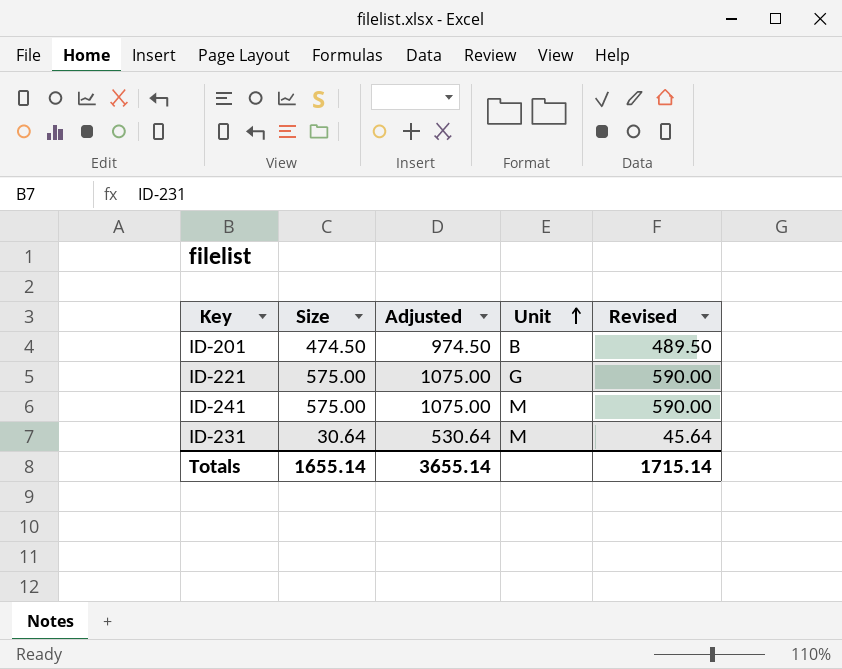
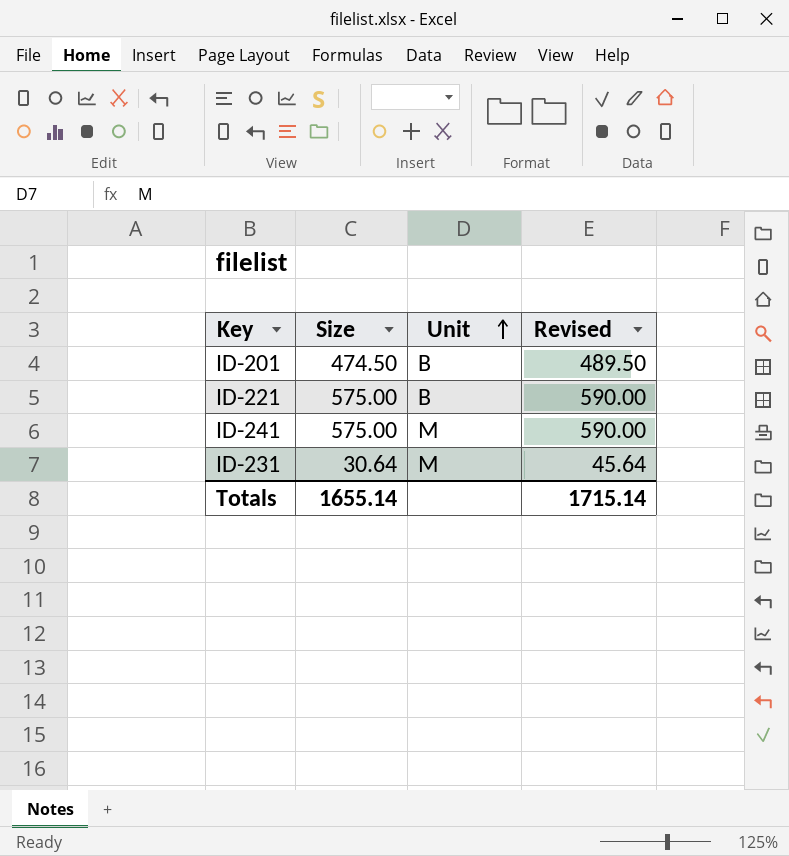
column Adjusted | formula: [Size] + 500 -> none
ID-221 | Unit: G -> B

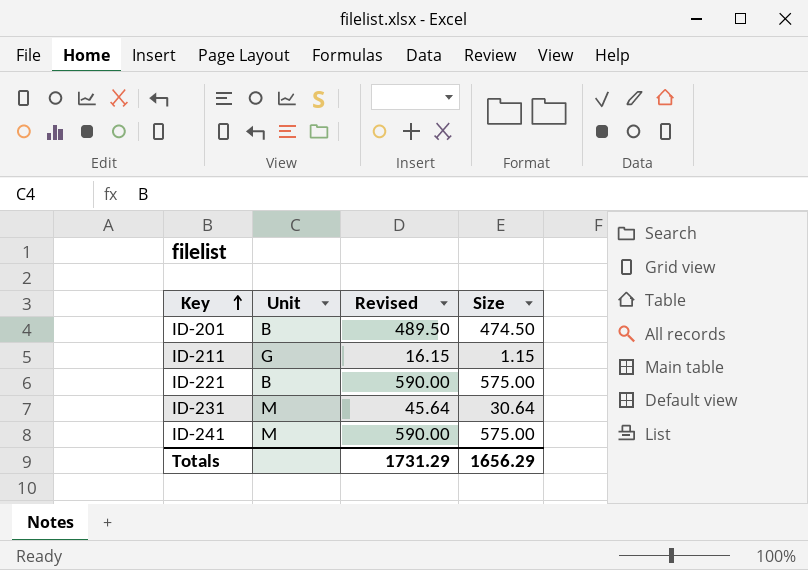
row order: Unit ascending -> Key ascending
column Size | position: 2 -> 4
row ID-211: none -> G | 16.15 | 1.15
Totals | Revised: 1715.14 -> 1731.29
Totals | Size: 1655.14 -> 1656.29

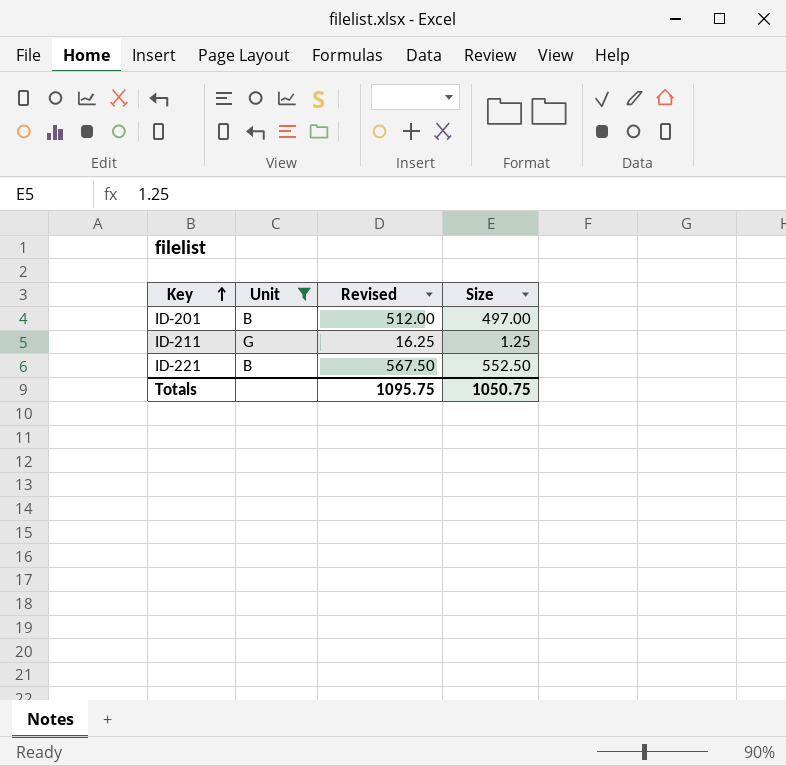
filter: none -> Unit != M
ID-201 | Revised: 489.50 -> 512.00
ID-201 | Size: 474.50 -> 497.00
ID-211 | Revised: 16.15 -> 16.25
ID-211 | Size: 1.15 -> 1.25
ID-221 | Revised: 590.00 -> 567.50
ID-221 | Size: 575.00 -> 552.50
Totals | Revised: 1731.29 -> 1095.75
Totals | Size: 1656.29 -> 1050.75

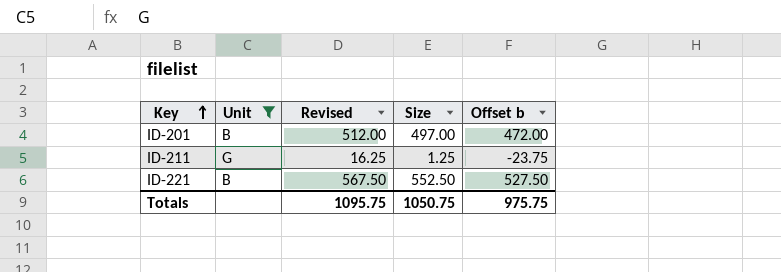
column Offset b | formula: none -> [Size] - 25

